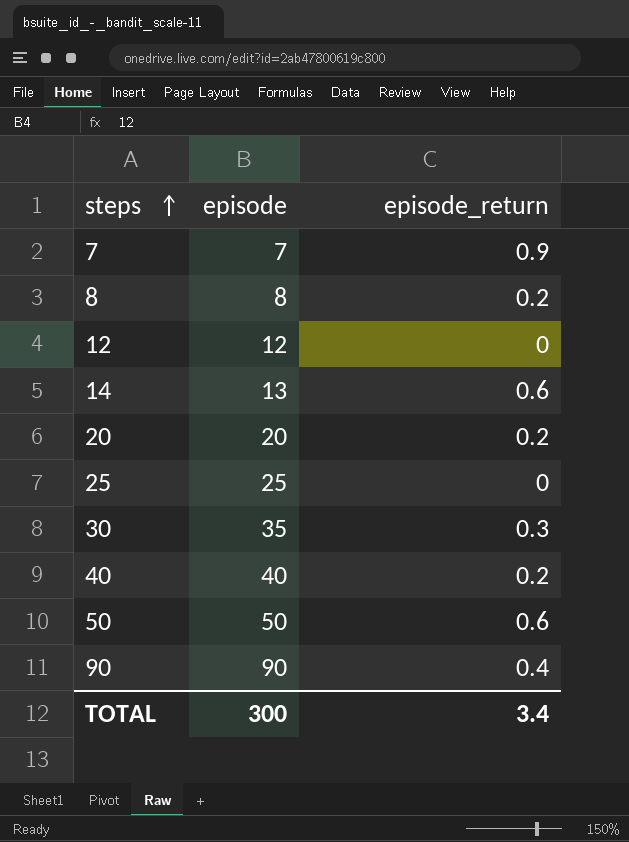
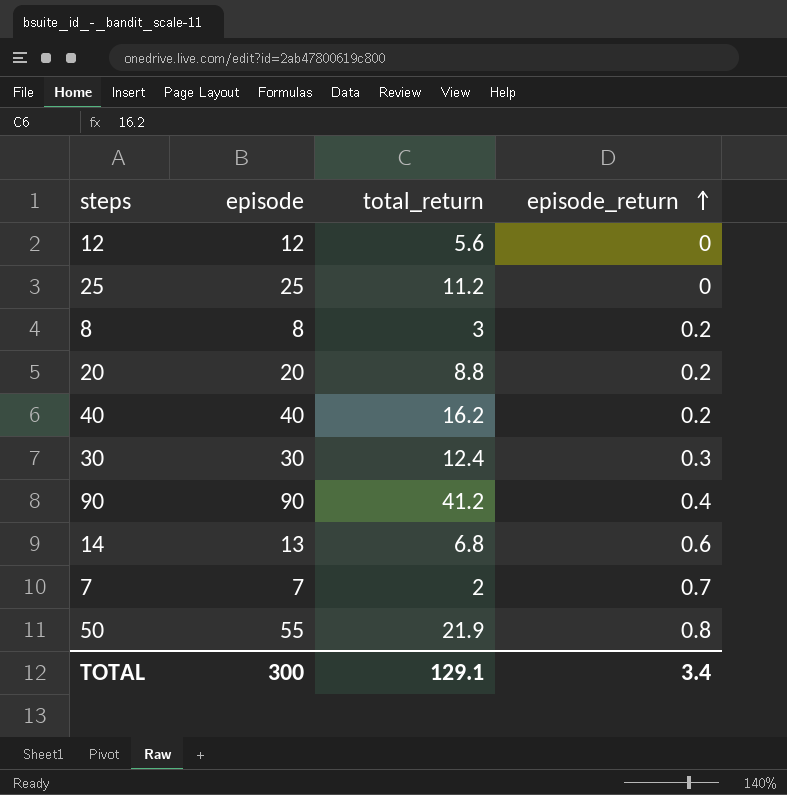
row order: steps ascending -> episode_return ascending
column total_return | position: none -> 3
30 | episode: 35 -> 30
7 | episode_return: 0.9 -> 0.7
50 | episode: 50 -> 55
50 | episode_return: 0.6 -> 0.8

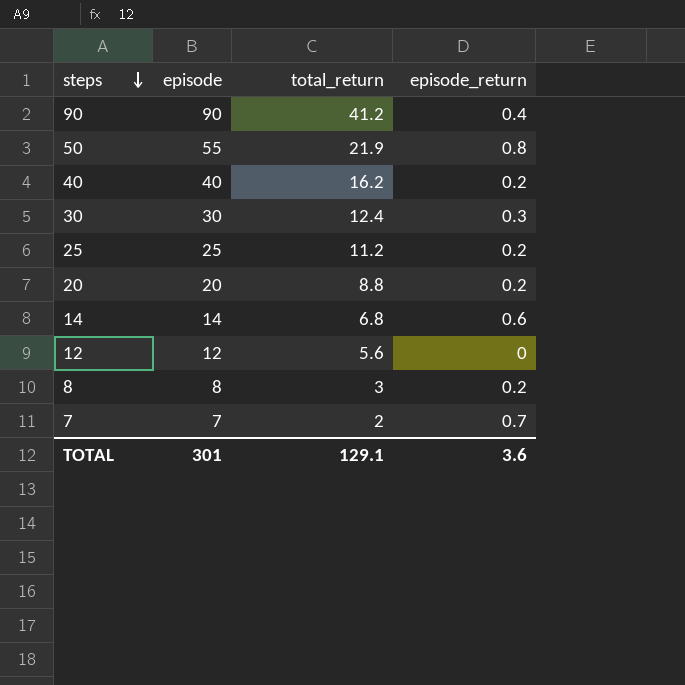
row order: episode_return ascending -> steps descending
25 | episode_return: 0 -> 0.2
14 | episode: 13 -> 14
TOTAL | episode: 300 -> 301
TOTAL | episode_return: 3.4 -> 3.6

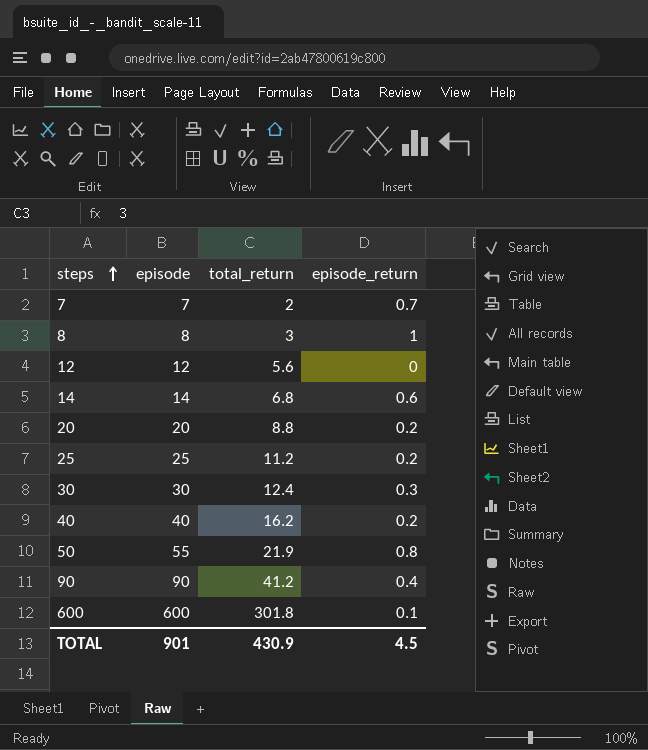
row order: steps descending -> steps ascending
8 | episode_return: 0.2 -> 1
row 600: none -> 600 | 301.8 | 0.1
TOTAL | episode: 301 -> 901
TOTAL | total_return: 129.1 -> 430.9
TOTAL | episode_return: 3.6 -> 4.5

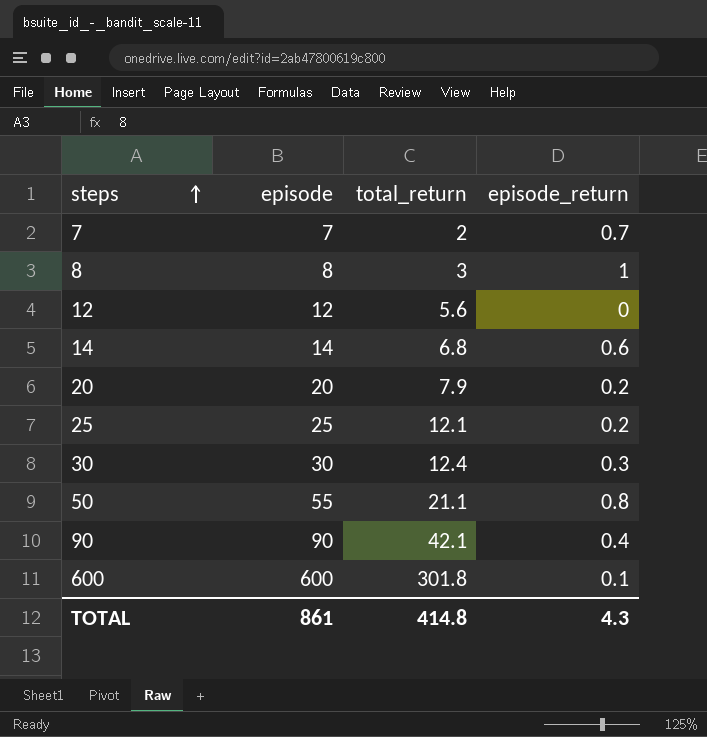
row 40: 40 | 16.2 | 0.2 -> none
20 | total_return: 8.8 -> 7.9
25 | total_return: 11.2 -> 12.1
50 | total_return: 21.9 -> 21.1
90 | total_return: 41.2 -> 42.1
TOTAL | episode: 901 -> 861
TOTAL | total_return: 430.9 -> 414.8
TOTAL | episode_return: 4.5 -> 4.3

